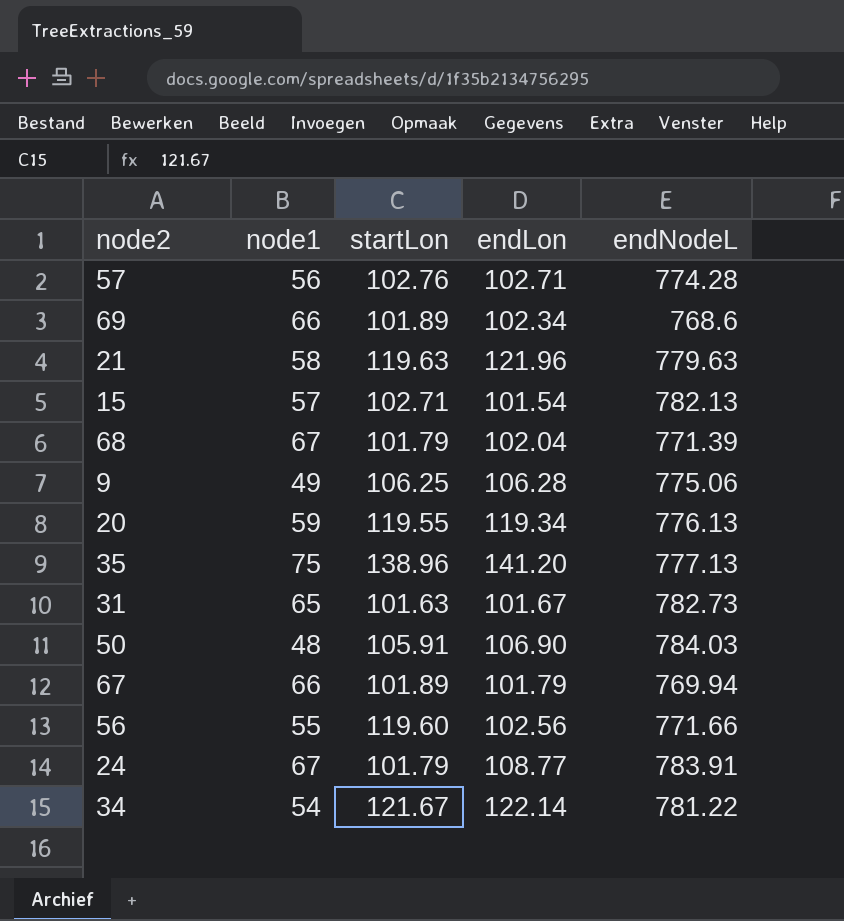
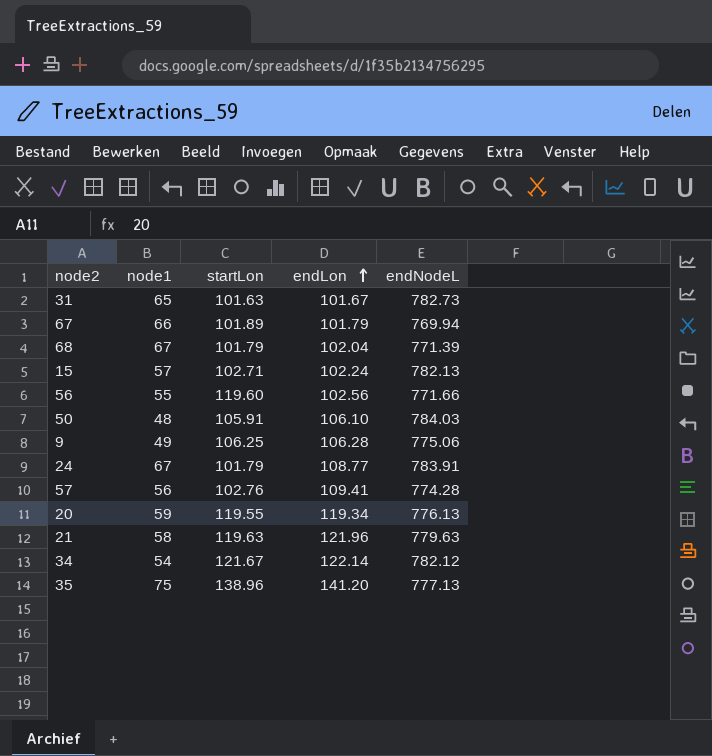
row order: none -> endLon ascending
row 69: 66 | 101.89 | 102.34 | 768.6 -> none
15 | endLon: 101.54 -> 102.24
50 | endLon: 106.90 -> 106.10
57 | endLon: 102.71 -> 109.41
34 | endNodeL: 781.22 -> 782.12

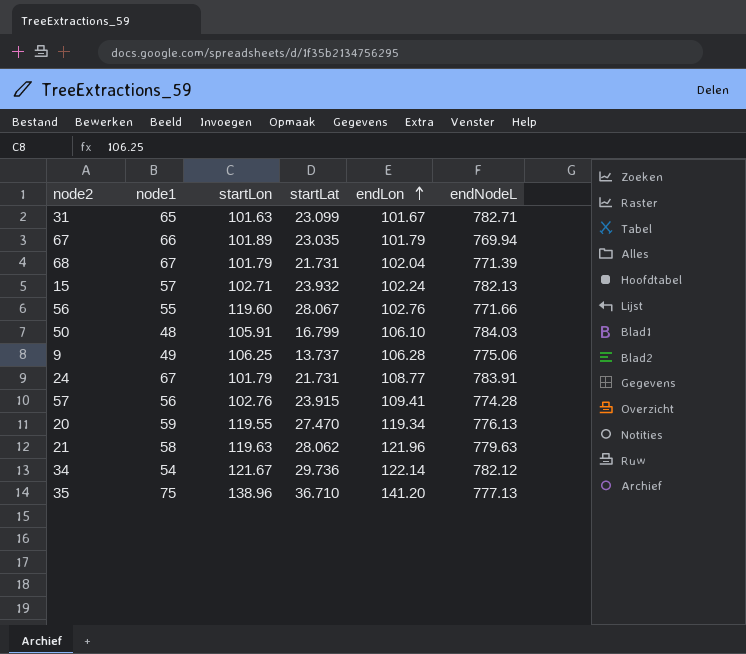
column startLat | position: none -> 4
31 | endNodeL: 782.73 -> 782.71
56 | endLon: 102.56 -> 102.76

